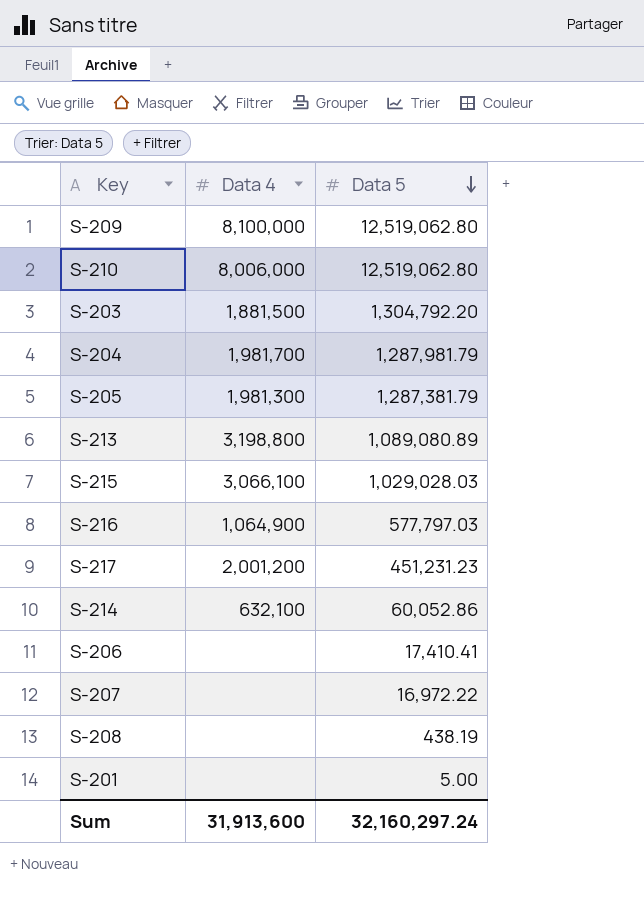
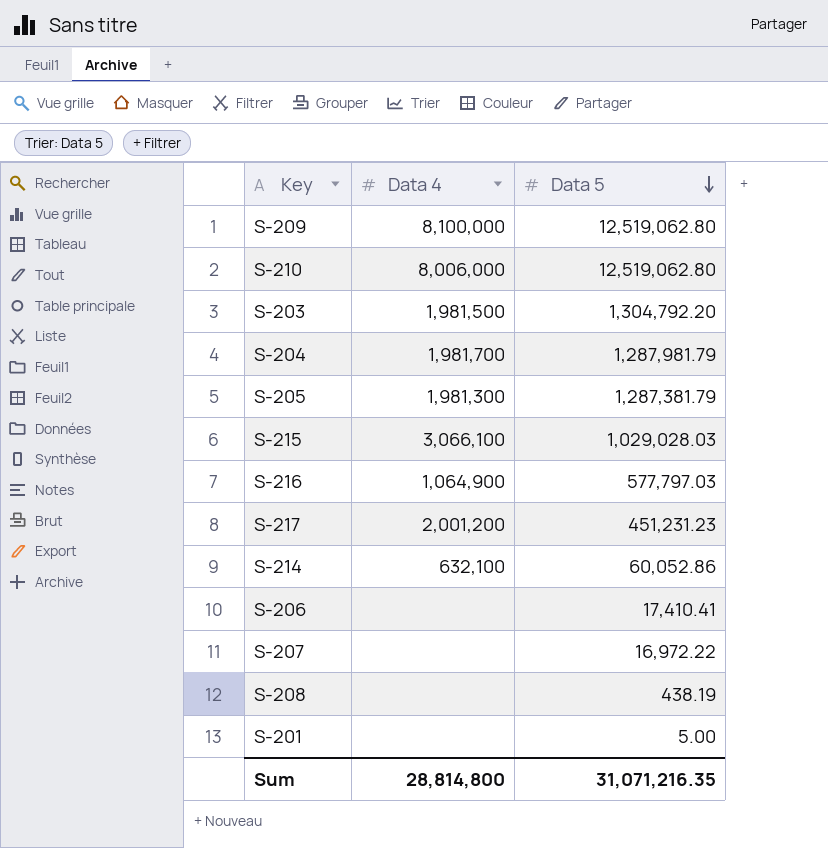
row S-213: 3,198,800 | 1,089,080.89 -> none
S-203 | Data 4: 1,881,500 -> 1,981,500
Sum | Data 4: 31,913,600 -> 28,814,800
Sum | Data 5: 32,160,297.24 -> 31,071,216.35

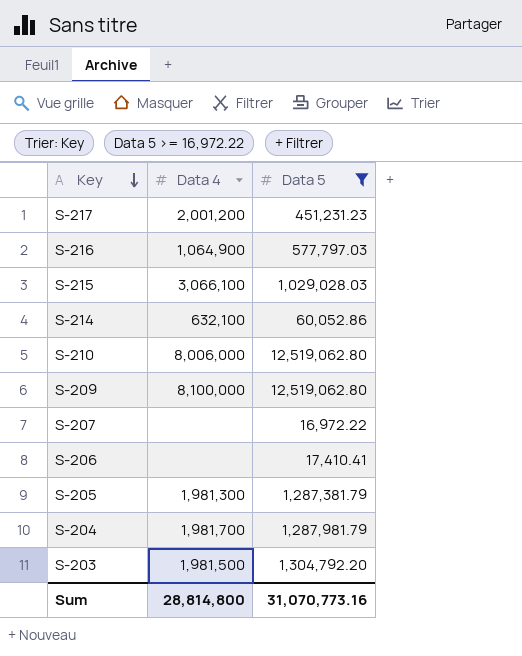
filter: none -> Data 5 >= 16,972.22
row order: Data 5 descending -> Key descending
Sum | Data 5: 31,071,216.35 -> 31,070,773.16

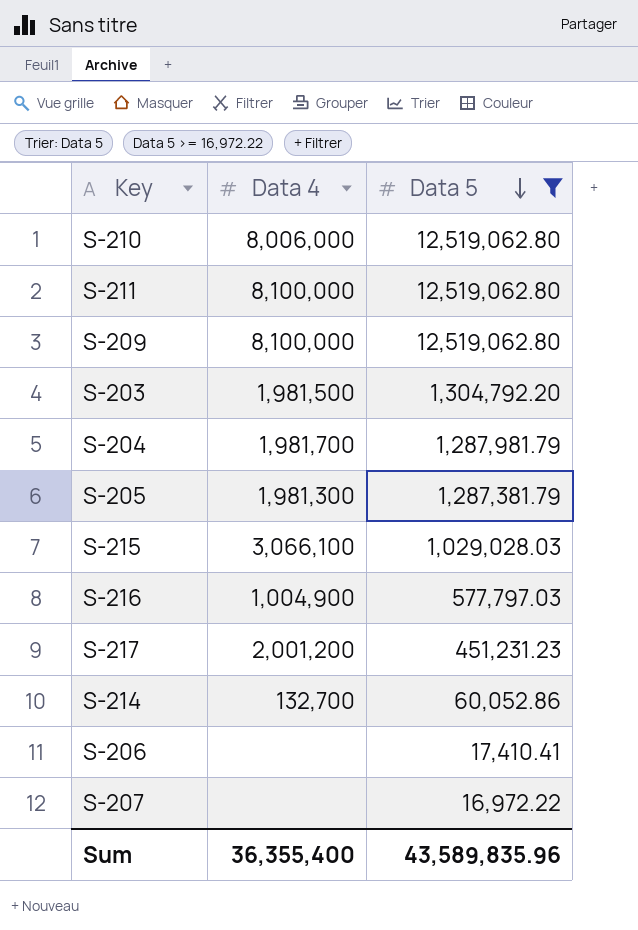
row order: Key descending -> Data 5 descending
row S-211: none -> 8,100,000 | 12,519,062.80
S-216 | Data 4: 1,064,900 -> 1,004,900
S-214 | Data 4: 632,100 -> 132,700
Sum | Data 4: 28,814,800 -> 36,355,400
Sum | Data 5: 31,070,773.16 -> 43,589,835.96

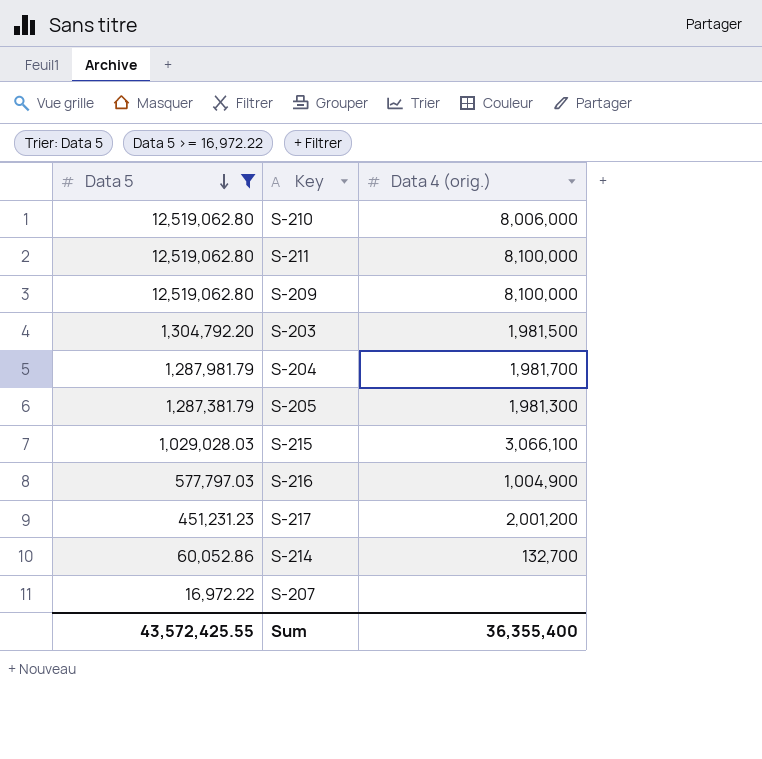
column Data 5 | position: 3 -> 1
column name: Data 4 -> Data 4 (orig.)
row S-206: none | 17,410.41 -> none
Sum | Data 5: 43,589,835.96 -> 43,572,425.55

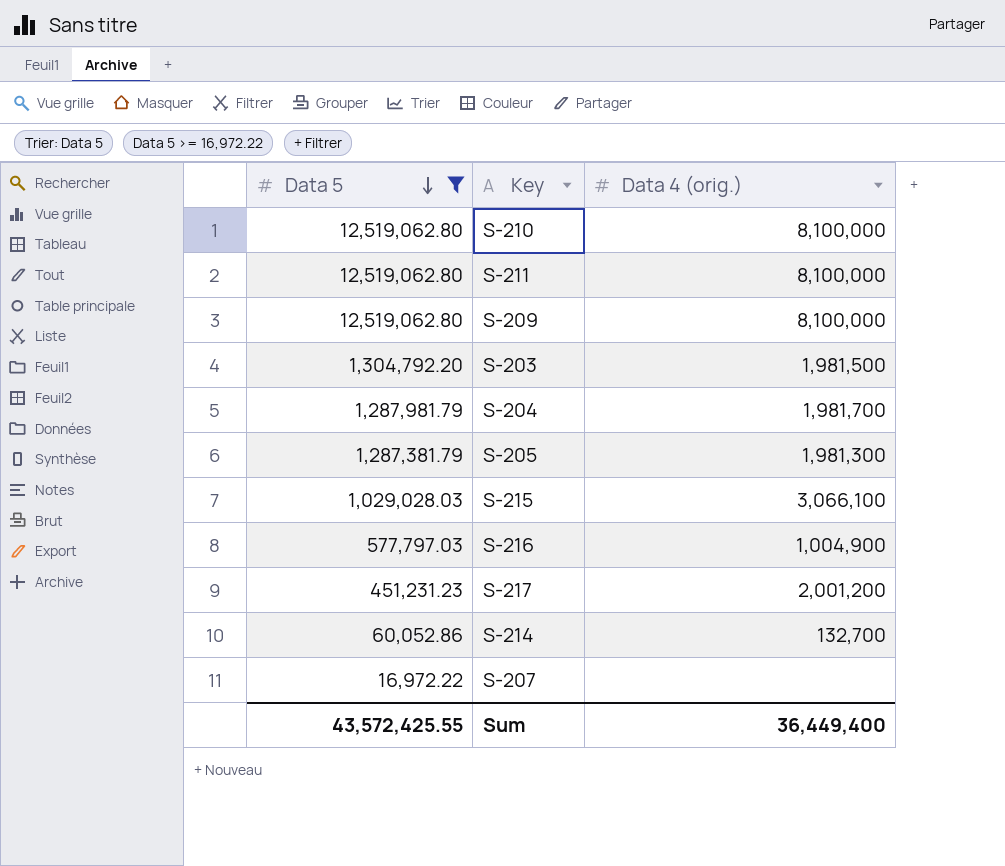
S-210 | Data 4 (orig.): 8,006,000 -> 8,100,000
Sum | Data 4 (orig.): 36,355,400 -> 36,449,400

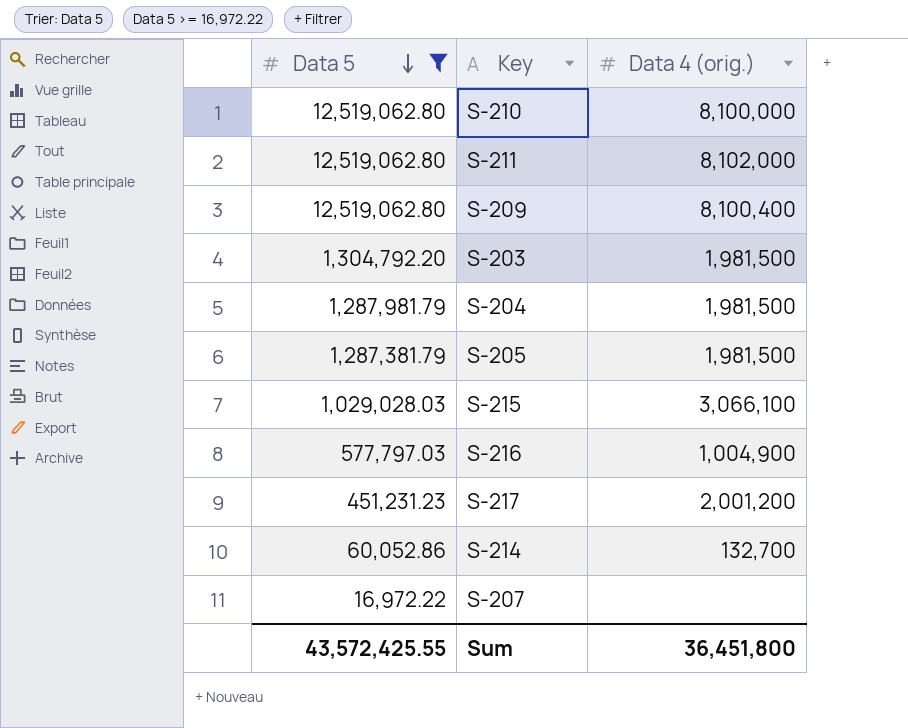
S-211 | Data 4 (orig.): 8,100,000 -> 8,102,000
S-209 | Data 4 (orig.): 8,100,000 -> 8,100,400
S-204 | Data 4 (orig.): 1,981,700 -> 1,981,500
S-205 | Data 4 (orig.): 1,981,300 -> 1,981,500
Sum | Data 4 (orig.): 36,449,400 -> 36,451,800

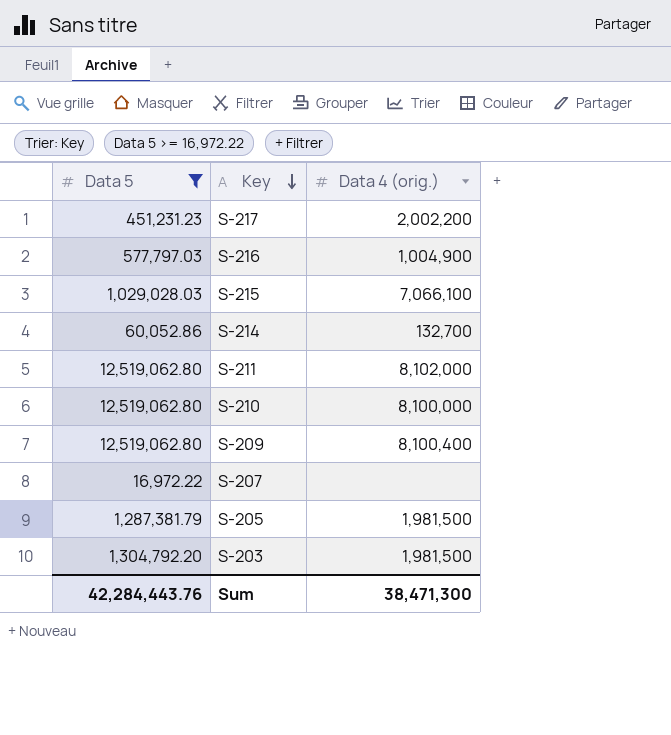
row order: Data 5 descending -> Key descending
row S-204: 1,287,981.79 | 1,981,500 -> none
S-217 | Data 4 (orig.): 2,001,200 -> 2,002,200
S-215 | Data 4 (orig.): 3,066,100 -> 7,066,100
Sum | Data 5: 43,572,425.55 -> 42,284,443.76
Sum | Data 4 (orig.): 36,451,800 -> 38,471,300

